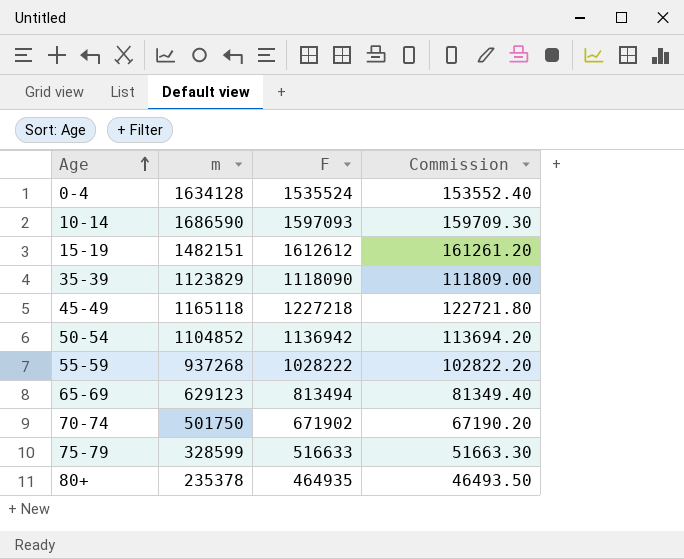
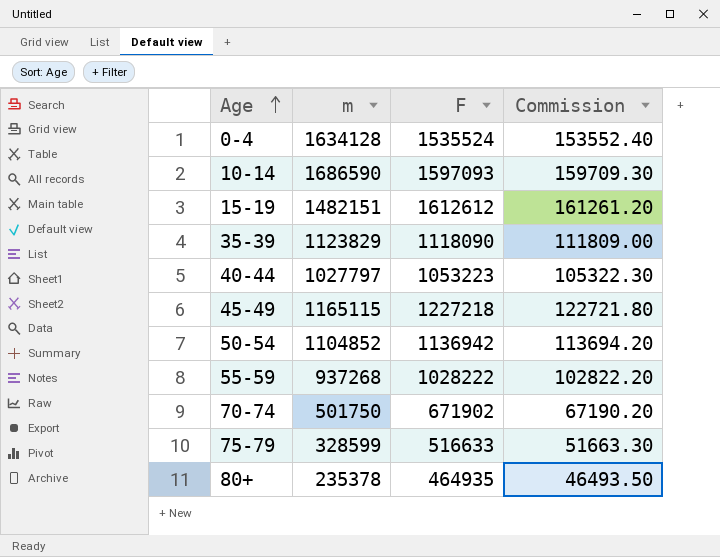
row 65-69: 629123 | 813494 | 81349.40 -> none
row 40-44: none -> 1027797 | 1053223 | 105322.30
45-49 | m: 1165118 -> 1165115

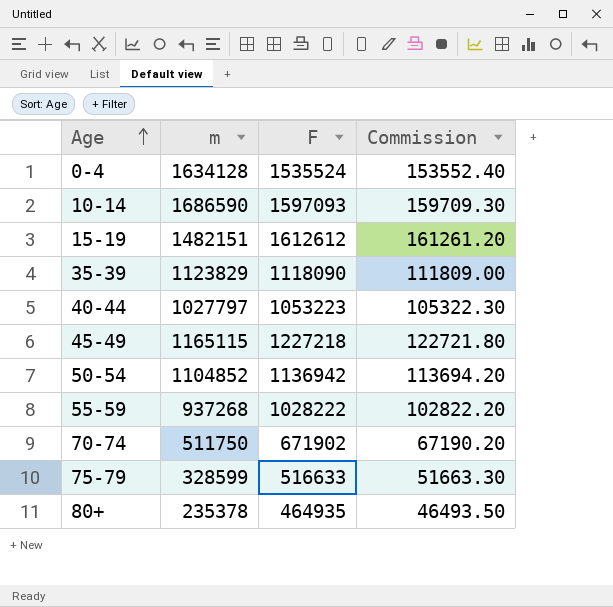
70-74 | m: 501750 -> 511750

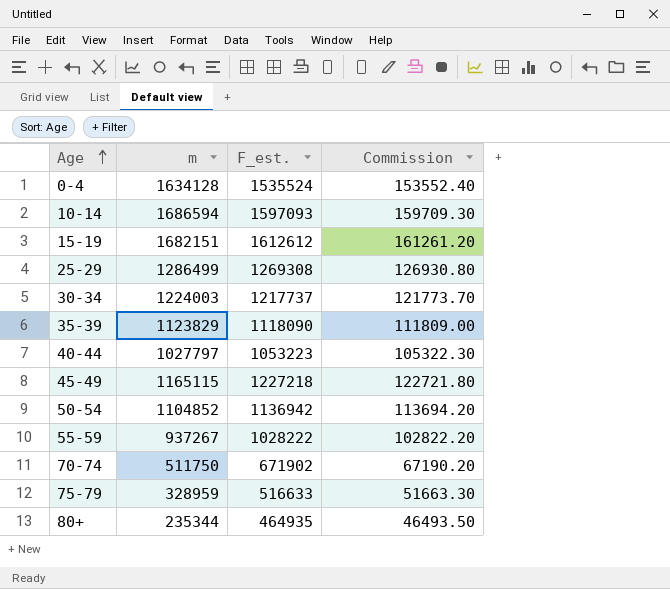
column name: F -> F_est.
10-14 | m: 1686590 -> 1686594
15-19 | m: 1482151 -> 1682151
row 25-29: none -> 1286499 | 1269308 | 126930.80
row 30-34: none -> 1224003 | 1217737 | 121773.70
55-59 | m: 937268 -> 937267
75-79 | m: 328599 -> 328959
80+ | m: 235378 -> 235344

